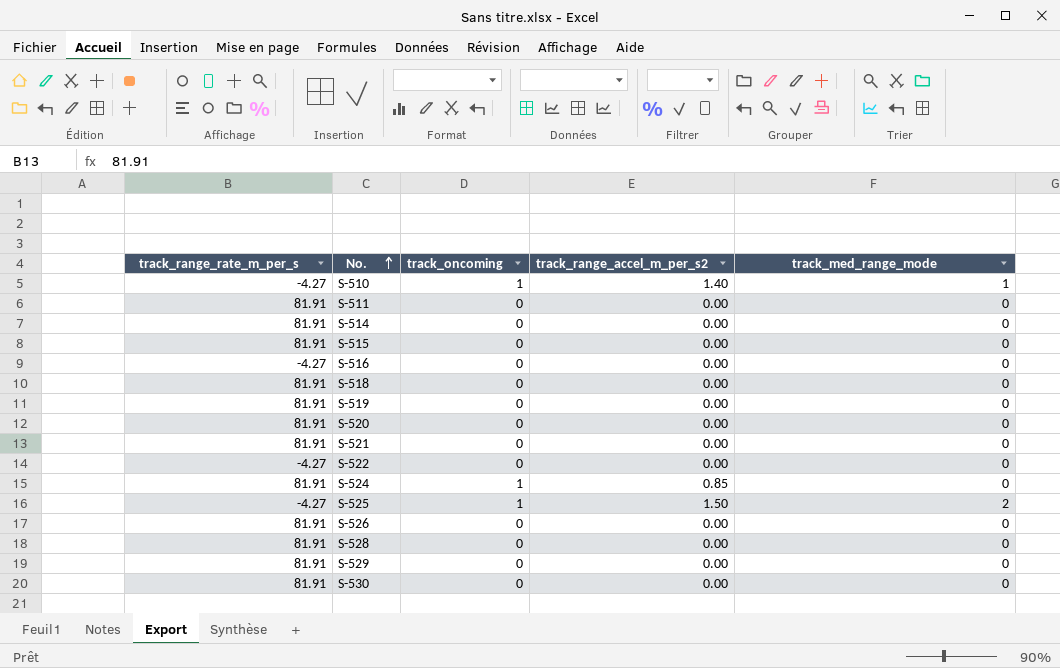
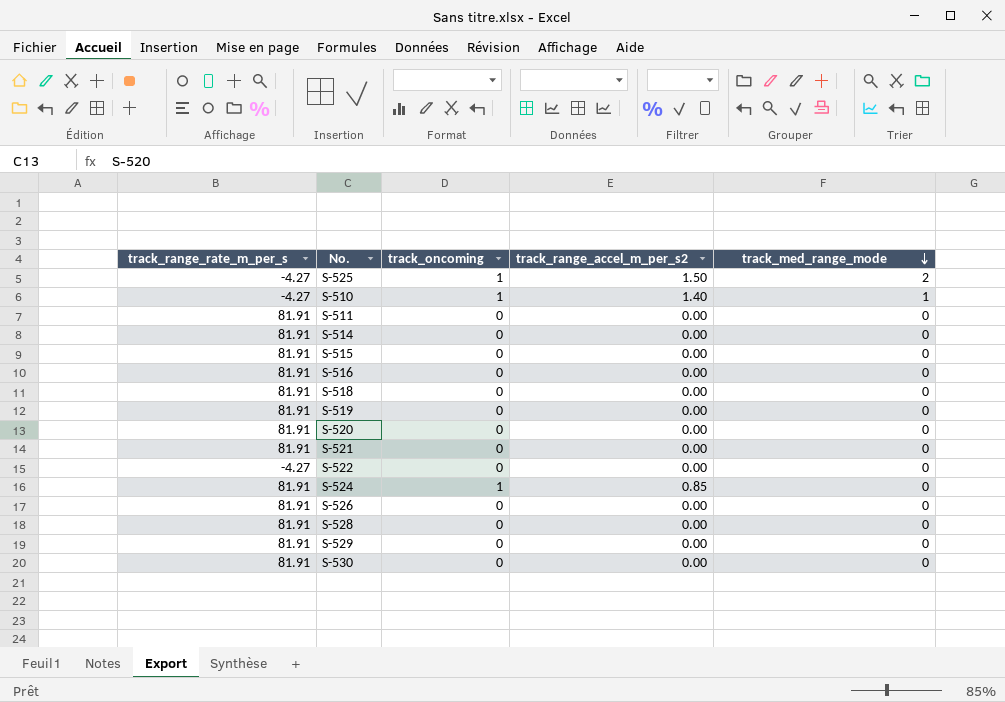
row order: No. ascending -> track_med_range_mode descending
S-516 | track_range_rate_m_per_s: -4.27 -> 81.91

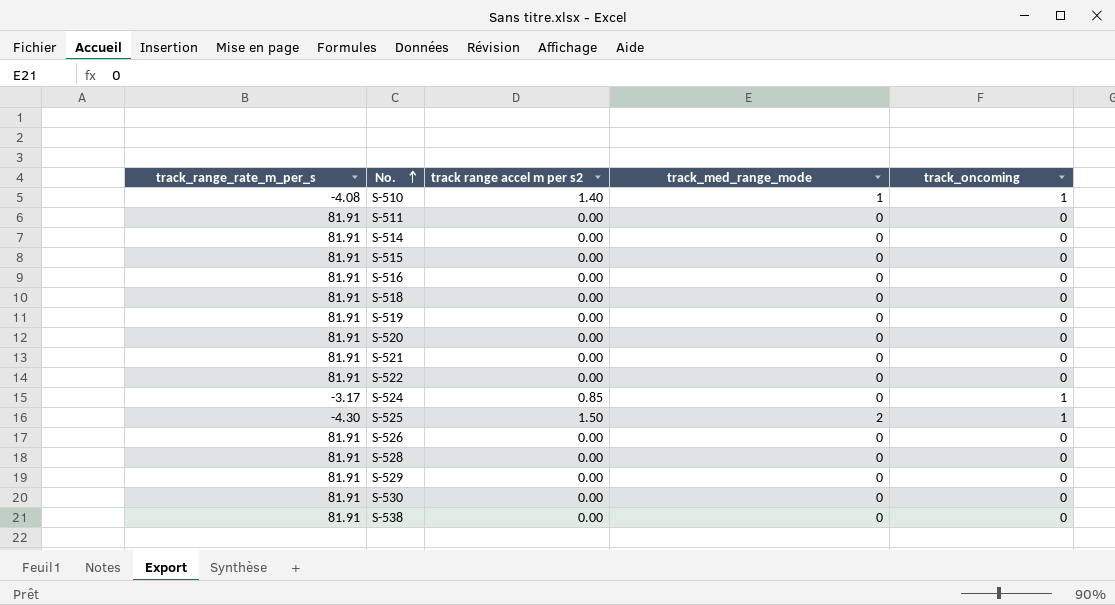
row order: track_med_range_mode descending -> No. ascending
column name: track_range_accel_m_per_s2 -> track range accel m per s2
column track_oncoming | position: 3 -> 5
S-510 | track_range_rate_m_per_s: -4.27 -> -4.08
S-522 | track_range_rate_m_per_s: -4.27 -> 81.91
S-524 | track_range_rate_m_per_s: 81.91 -> -3.17
S-525 | track_range_rate_m_per_s: -4.27 -> -4.30
row S-538: none -> 81.91 | 0.00 | 0 | 0

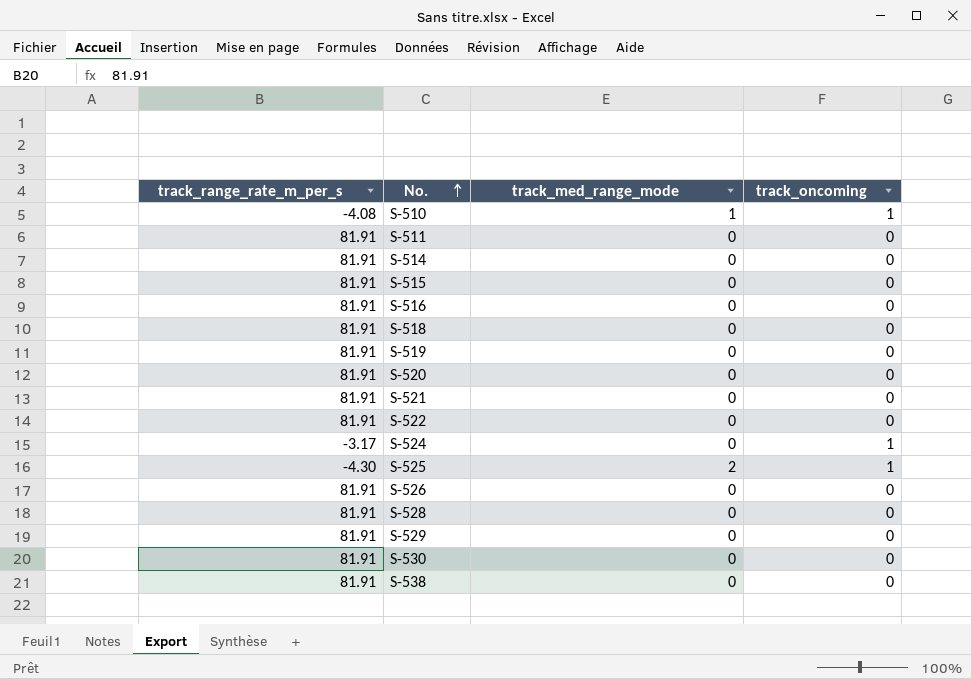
column track range accel m per s2 | position: 3 -> none

